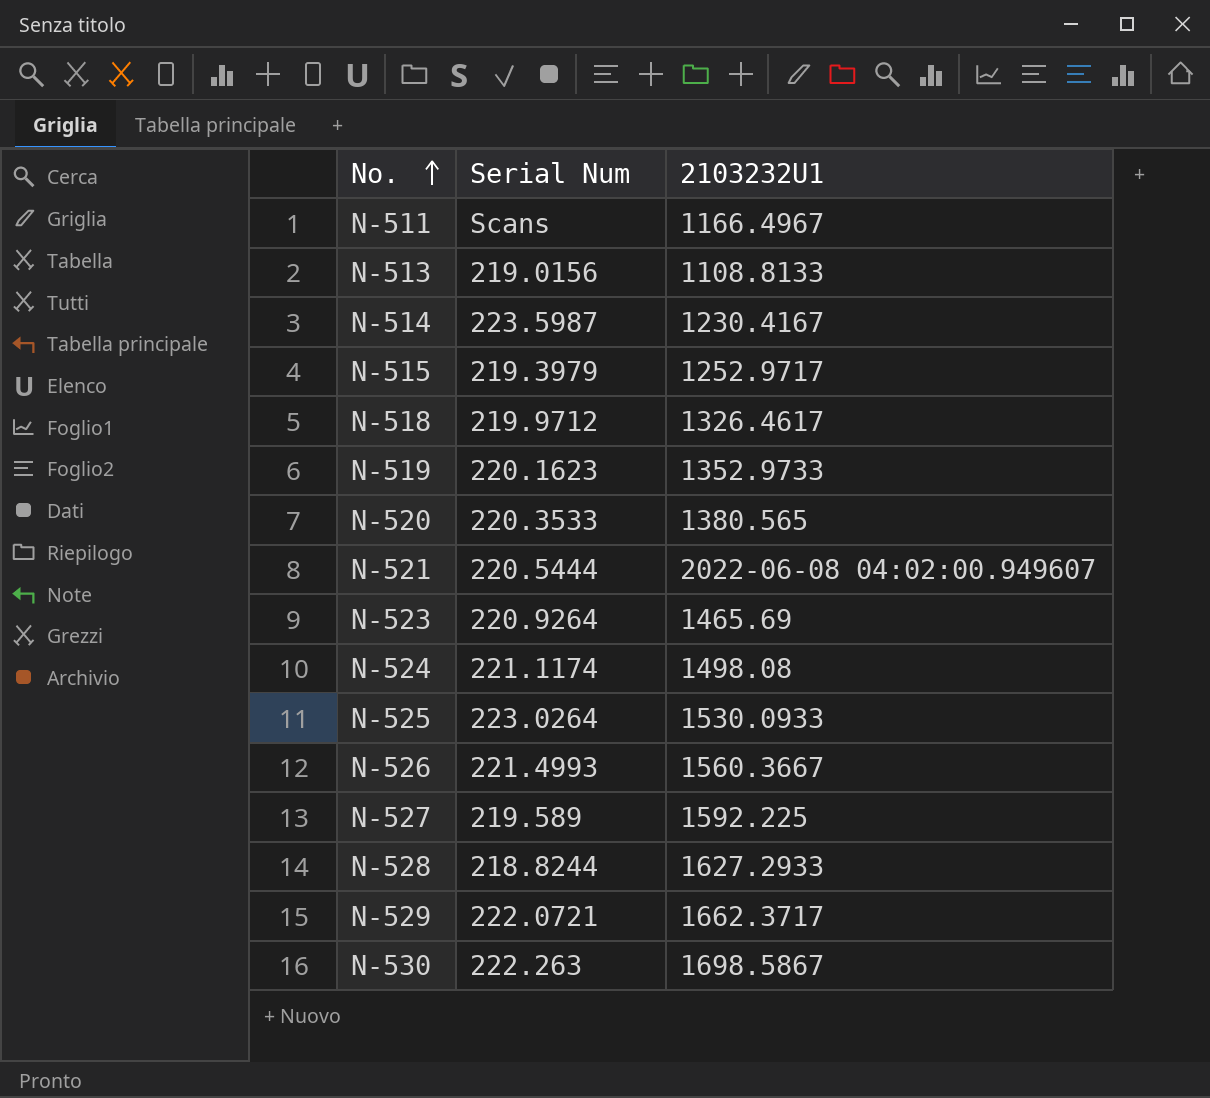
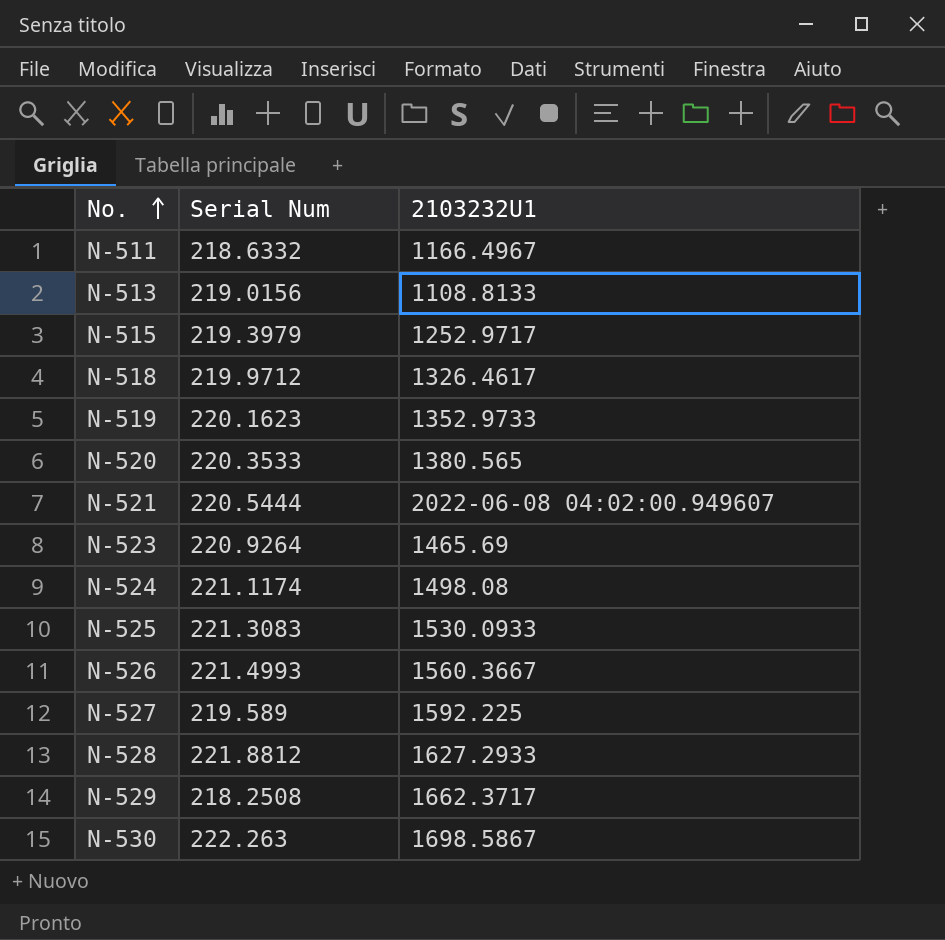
row N-514: 223.5987 | 1230.4167 -> none
N-511 | Serial Num: Scans -> 218.6332
N-525 | Serial Num: 223.0264 -> 221.3083
N-528 | Serial Num: 218.8244 -> 221.8812
N-529 | Serial Num: 222.0721 -> 218.2508

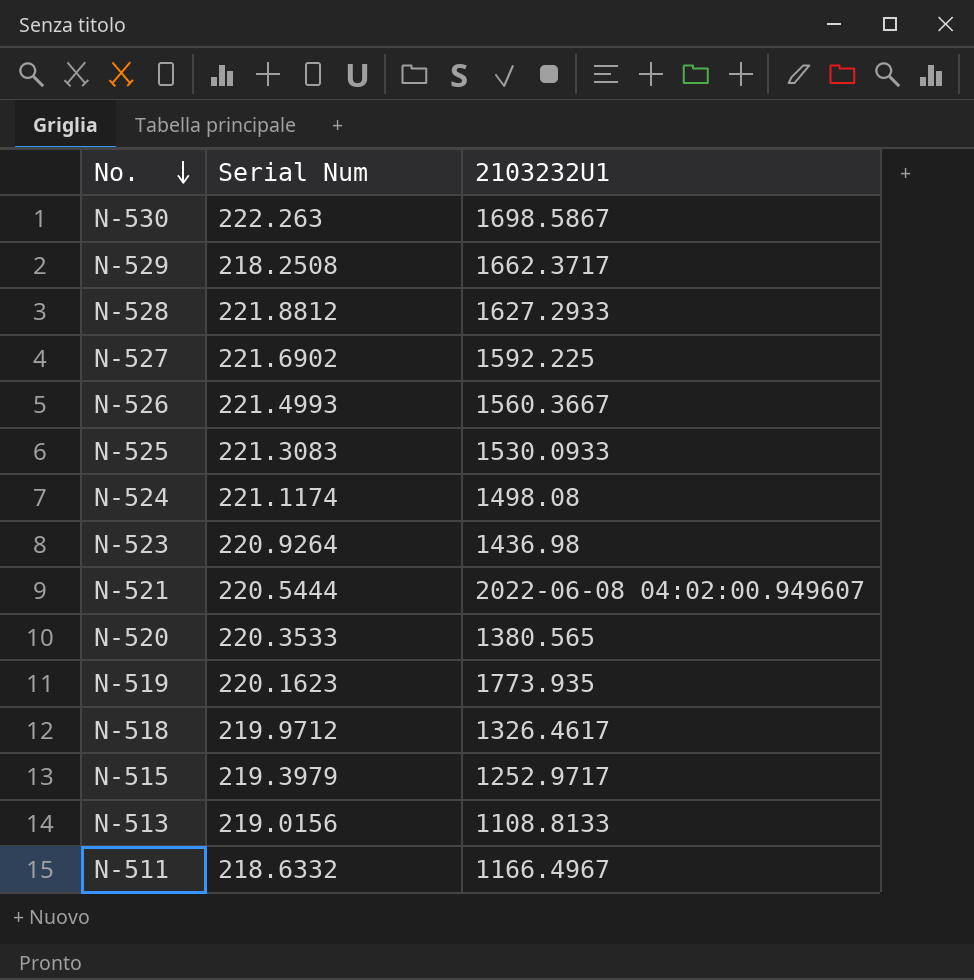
row order: No. ascending -> No. descending
N-527 | Serial Num: 219.589 -> 221.6902
N-523 | 2103232U1: 1465.69 -> 1436.98
N-519 | 2103232U1: 1352.9733 -> 1773.935

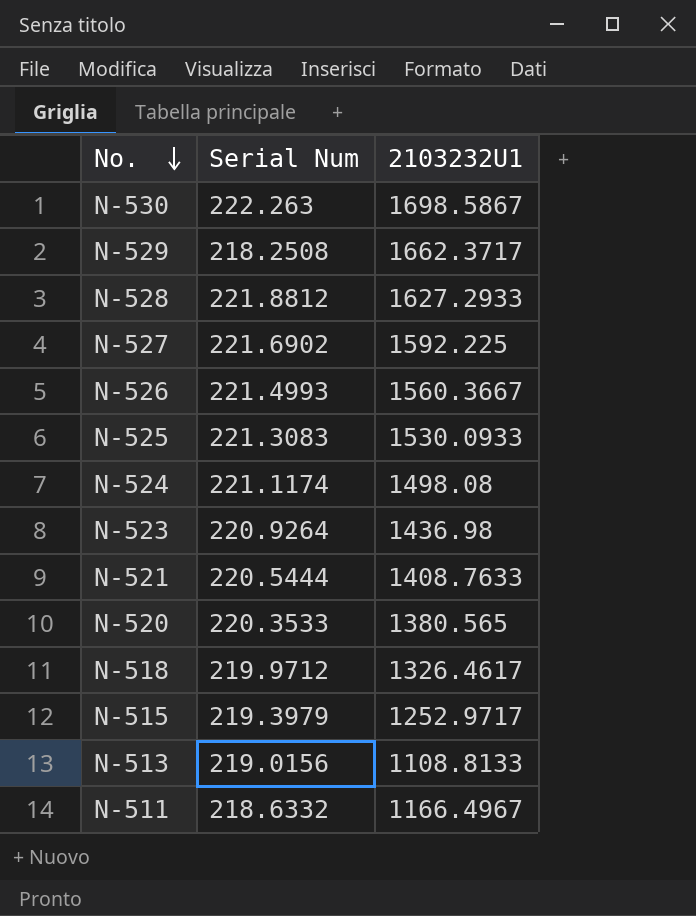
row N-519: 220.1623 | 1773.935 -> none
N-521 | 2103232U1: 2022-06-08 04:02:00.949607 -> 1408.7633

